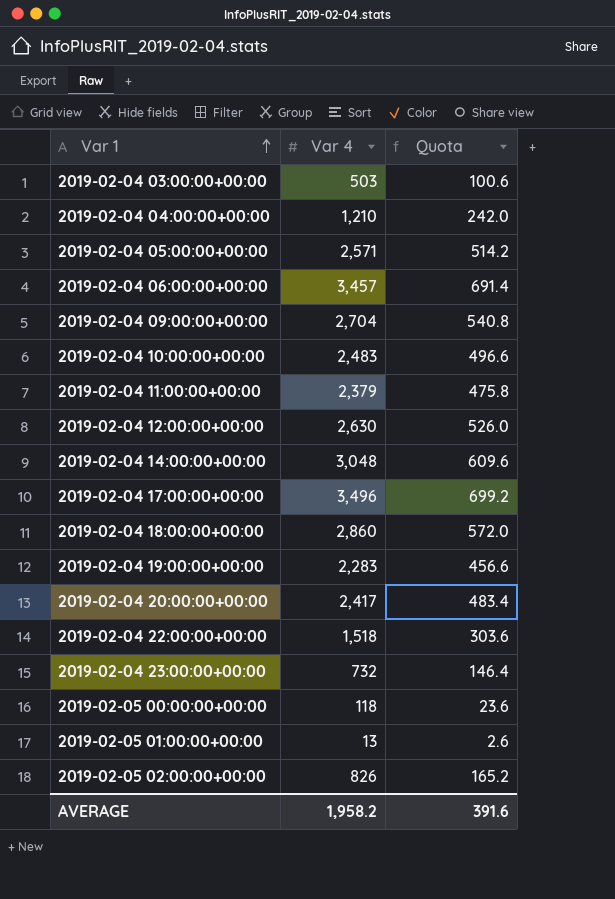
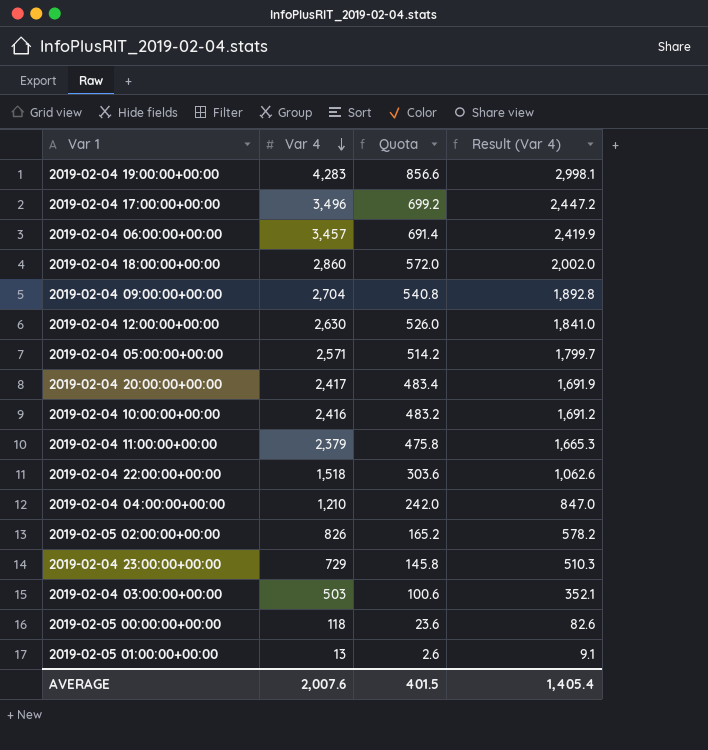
row order: Var 1 ascending -> Var 4 descending
column Result (Var 4) | formula: none -> [Var 4] * 0.7
row 2019-02-04 14:00:00+00:00: 3,048 | 609.6 -> none
2019-02-04 19:00:00+00:00 | Var 4: 2,283 -> 4,283
2019-02-04 19:00:00+00:00 | Quota: 456.6 -> 856.6
2019-02-04 10:00:00+00:00 | Var 4: 2,483 -> 2,416
2019-02-04 10:00:00+00:00 | Quota: 496.6 -> 483.2
2019-02-04 23:00:00+00:00 | Var 4: 732 -> 729
2019-02-04 23:00:00+00:00 | Quota: 146.4 -> 145.8
AVERAGE | Var 4: 1,958.2 -> 2,007.6
AVERAGE | Quota: 391.6 -> 401.5

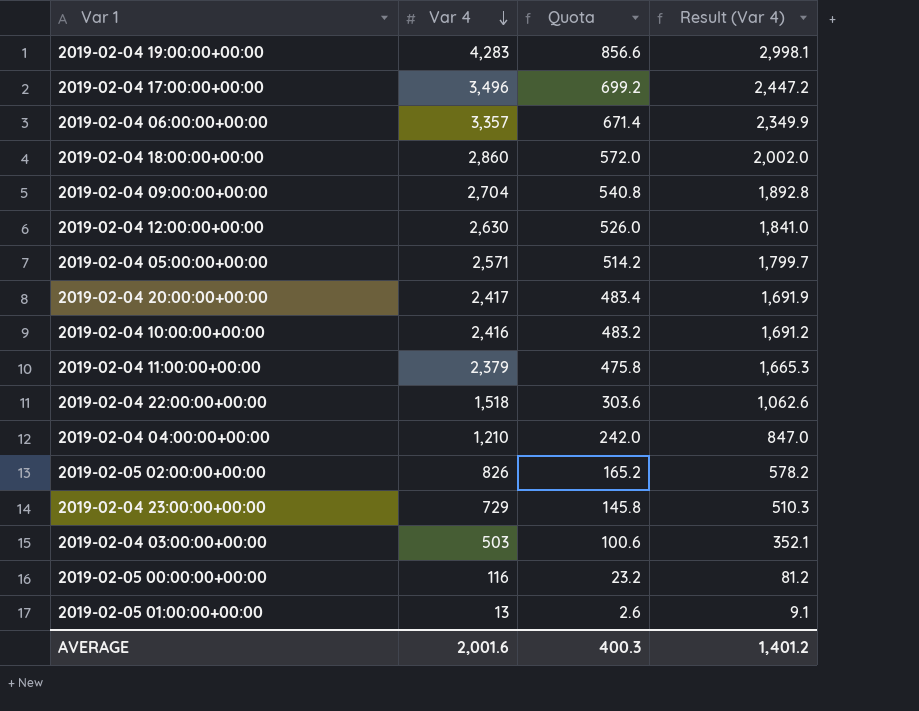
2019-02-04 06:00:00+00:00 | Var 4: 3,457 -> 3,357
2019-02-04 06:00:00+00:00 | Quota: 691.4 -> 671.4
2019-02-04 06:00:00+00:00 | Result (Var 4): 2,419.9 -> 2,349.9
2019-02-05 00:00:00+00:00 | Var 4: 118 -> 116
2019-02-05 00:00:00+00:00 | Quota: 23.6 -> 23.2
2019-02-05 00:00:00+00:00 | Result (Var 4): 82.6 -> 81.2
AVERAGE | Var 4: 2,007.6 -> 2,001.6
AVERAGE | Quota: 401.5 -> 400.3
AVERAGE | Result (Var 4): 1,405.4 -> 1,401.2

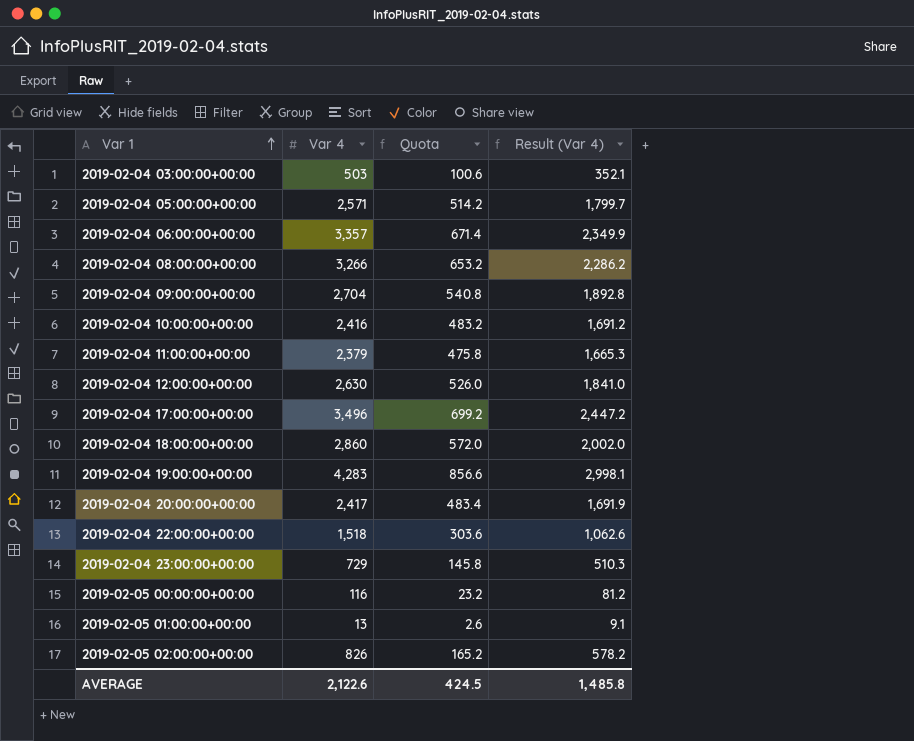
row order: Var 4 descending -> Var 1 ascending
row 2019-02-04 04:00:00+00:00: 1,210 | 242.0 | 847.0 -> none
row 2019-02-04 08:00:00+00:00: none -> 3,266 | 653.2 | 2,286.2
AVERAGE | Var 4: 2,001.6 -> 2,122.6
AVERAGE | Quota: 400.3 -> 424.5
AVERAGE | Result (Var 4): 1,401.2 -> 1,485.8

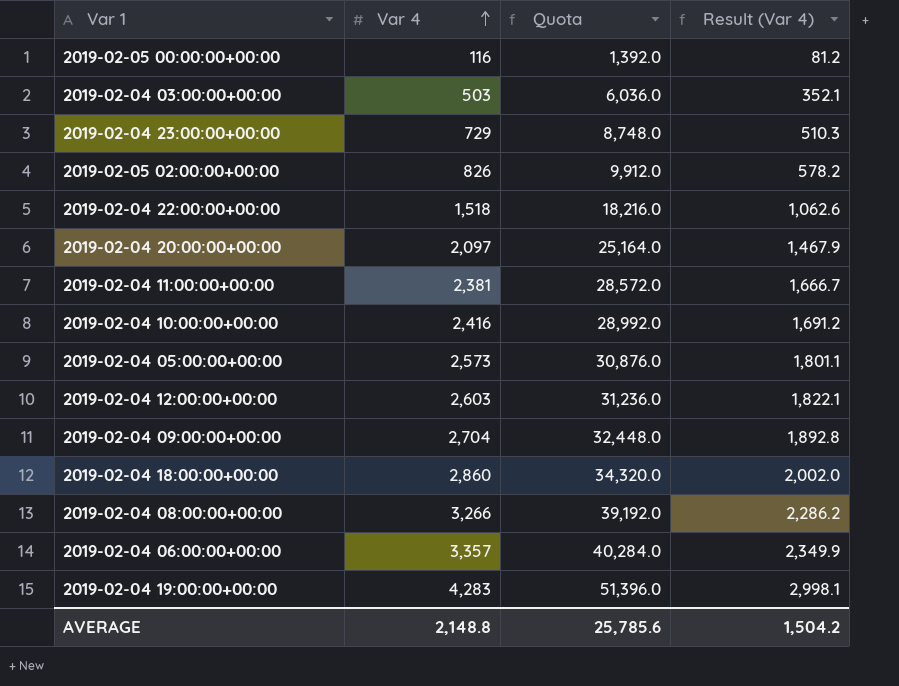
row order: Var 1 ascending -> Var 4 ascending
column Quota | formula: [Var 4] * 0.2 -> [Var 4] * 12
row 2019-02-04 17:00:00+00:00: 3,496 | 699.2 | 2,447.2 -> none
row 2019-02-05 01:00:00+00:00: 13 | 2.6 | 9.1 -> none
2019-02-04 20:00:00+00:00 | Var 4: 2,417 -> 2,097
2019-02-04 20:00:00+00:00 | Result (Var 4): 1,691.9 -> 1,467.9
2019-02-04 11:00:00+00:00 | Var 4: 2,379 -> 2,381
2019-02-04 11:00:00+00:00 | Result (Var 4): 1,665.3 -> 1,666.7
2019-02-04 05:00:00+00:00 | Var 4: 2,571 -> 2,573
2019-02-04 05:00:00+00:00 | Result (Var 4): 1,799.7 -> 1,801.1
2019-02-04 12:00:00+00:00 | Var 4: 2,630 -> 2,603
2019-02-04 12:00:00+00:00 | Result (Var 4): 1,841.0 -> 1,822.1
AVERAGE | Var 4: 2,122.6 -> 2,148.8
AVERAGE | Quota: 424.5 -> 25,785.6
AVERAGE | Result (Var 4): 1,485.8 -> 1,504.2

